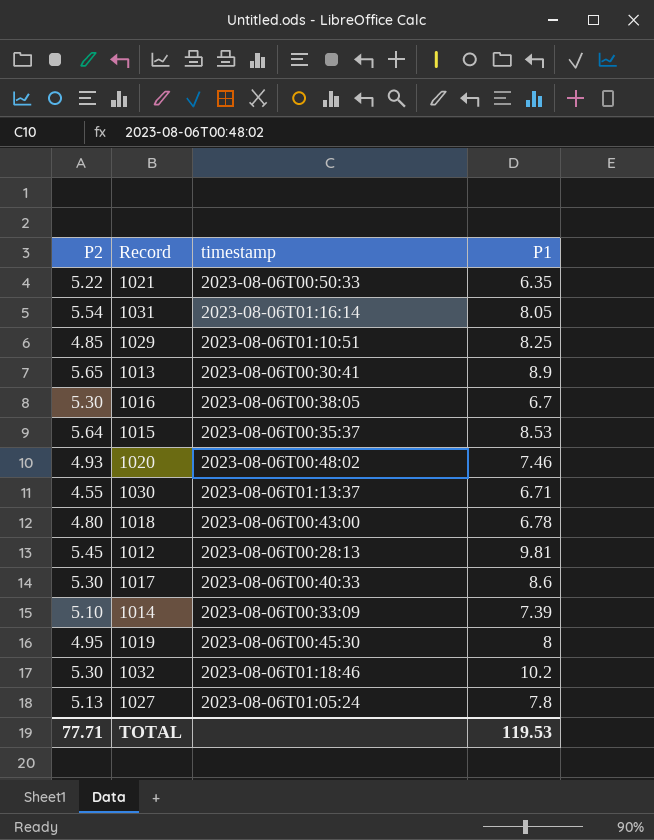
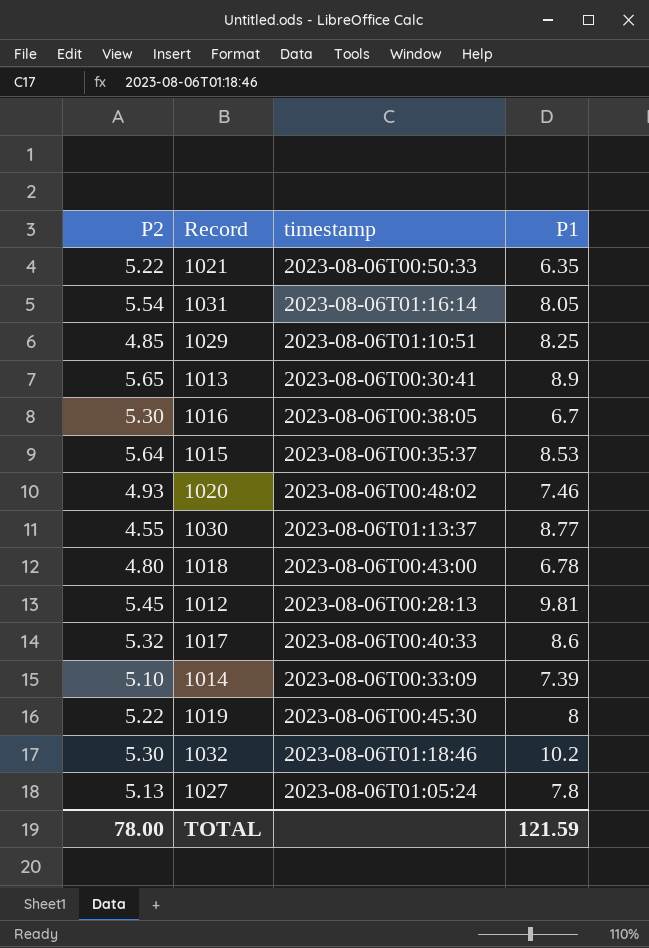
1030 | P1: 6.71 -> 8.77
1017 | P2: 5.30 -> 5.32
1019 | P2: 4.95 -> 5.22
TOTAL | P2: 77.71 -> 78.00
TOTAL | P1: 119.53 -> 121.59

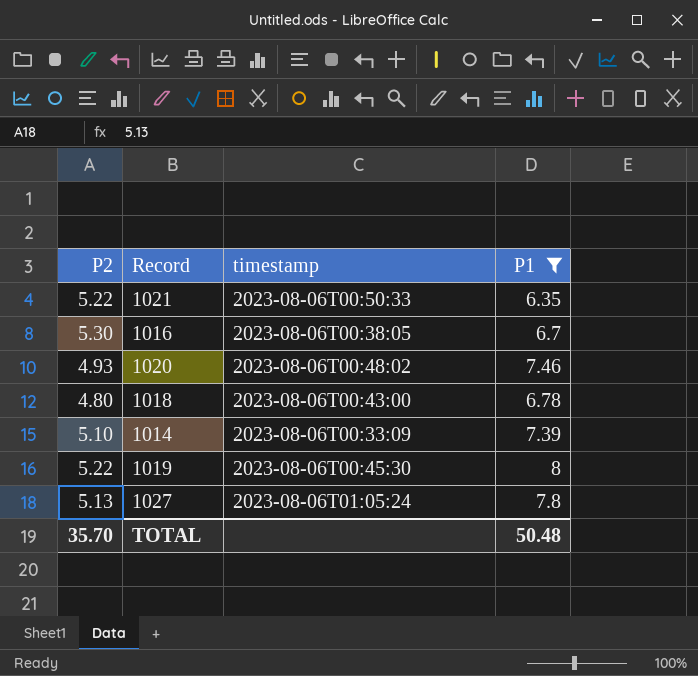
filter: none -> P1 <= 8
TOTAL | P2: 78.00 -> 35.70
TOTAL | P1: 121.59 -> 50.48

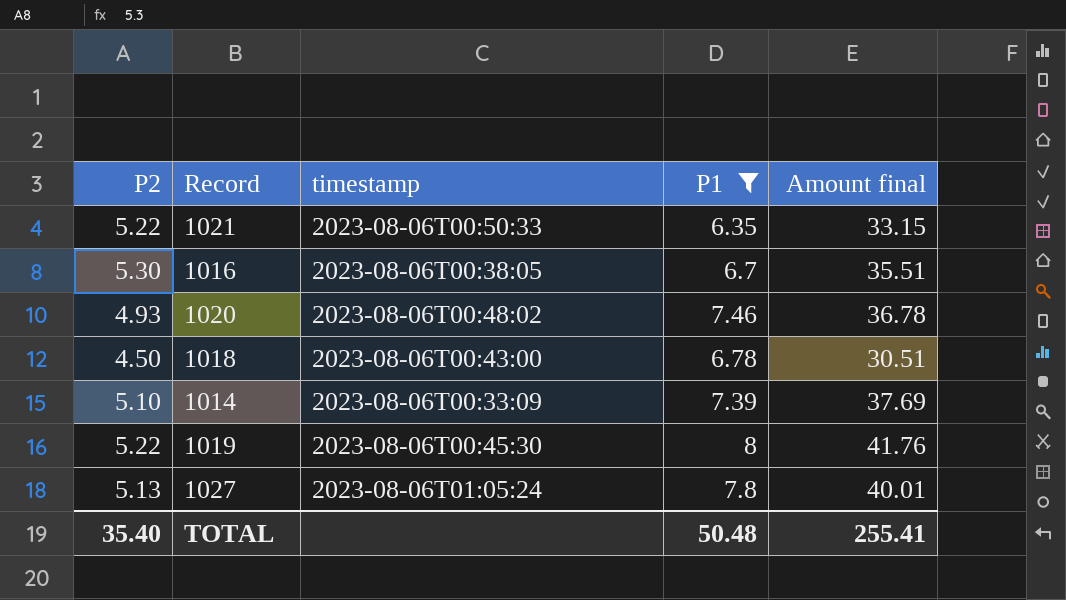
column Amount final | formula: none -> [P2] * [P1]
1018 | P2: 4.80 -> 4.50
TOTAL | P2: 35.70 -> 35.40

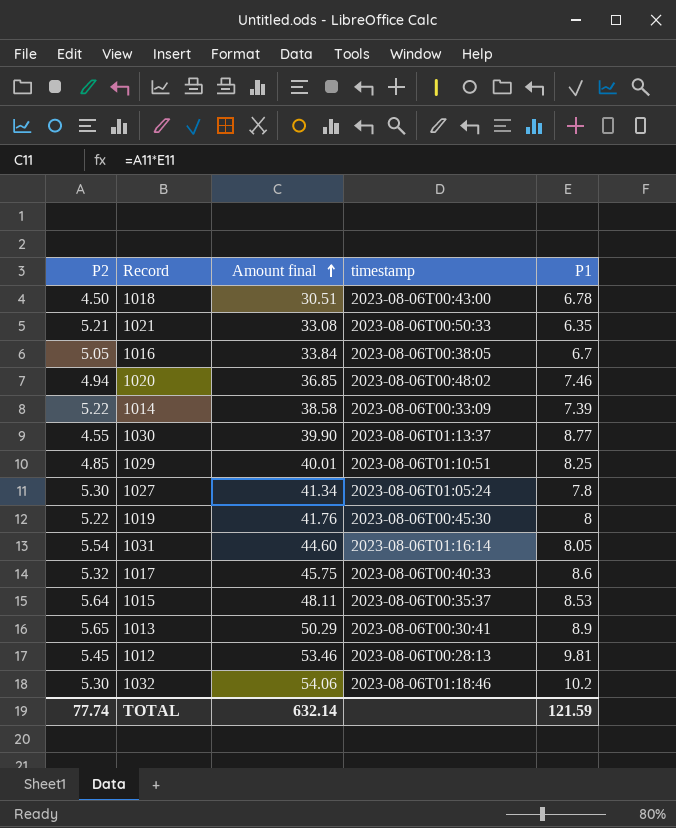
filter: P1 <= 8 -> none
row order: none -> Amount final ascending
column Amount final | position: 5 -> 3
1021 | P2: 5.22 -> 5.21
1021 | Amount final: 33.15 -> 33.08
1016 | P2: 5.30 -> 5.05
1016 | Amount final: 35.51 -> 33.84
1020 | P2: 4.93 -> 4.94
1020 | Amount final: 36.78 -> 36.85
1014 | P2: 5.10 -> 5.22
1014 | Amount final: 37.69 -> 38.58
1027 | P2: 5.13 -> 5.30
1027 | Amount final: 40.01 -> 41.34
TOTAL | P2: 35.40 -> 77.74
TOTAL | Amount final: 255.41 -> 632.14
TOTAL | P1: 50.48 -> 121.59

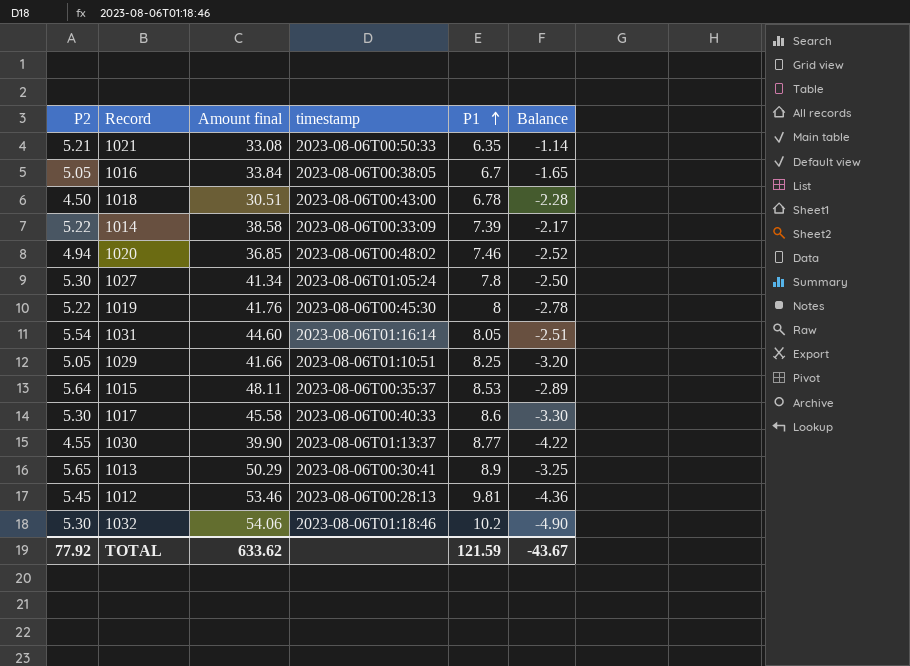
row order: Amount final ascending -> P1 ascending
column Balance | formula: none -> [P2] - [P1]
1029 | P2: 4.85 -> 5.05
1029 | Amount final: 40.01 -> 41.66
1017 | P2: 5.32 -> 5.30
1017 | Amount final: 45.75 -> 45.58
TOTAL | P2: 77.74 -> 77.92
TOTAL | Amount final: 632.14 -> 633.62

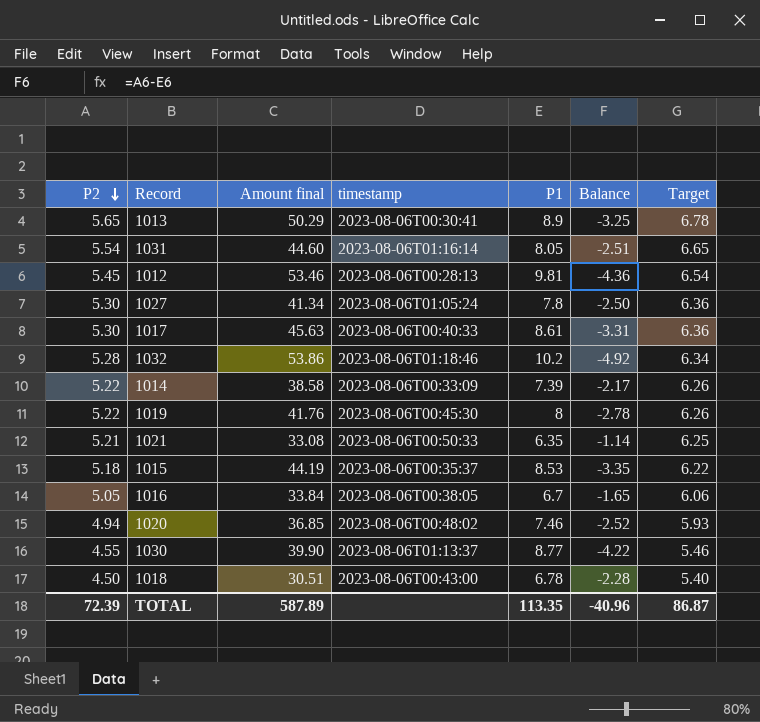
row order: P1 ascending -> P2 descending
column Target | formula: none -> [P2] * 1.2
row 1029: 5.05 | 41.66 | 2023-08-06T01:10:51 | 8.25 | -3.20 -> none
1017 | Amount final: 45.58 -> 45.63
1017 | P1: 8.6 -> 8.61
1017 | Balance: -3.30 -> -3.31
1032 | P2: 5.30 -> 5.28
1032 | Amount final: 54.06 -> 53.86
1032 | Balance: -4.90 -> -4.92
1015 | P2: 5.64 -> 5.18
1015 | Amount final: 48.11 -> 44.19
1015 | Balance: -2.89 -> -3.35
TOTAL | P2: 77.92 -> 72.39
TOTAL | Amount final: 633.62 -> 587.89
TOTAL | P1: 121.59 -> 113.35
TOTAL | Balance: -43.67 -> -40.96

